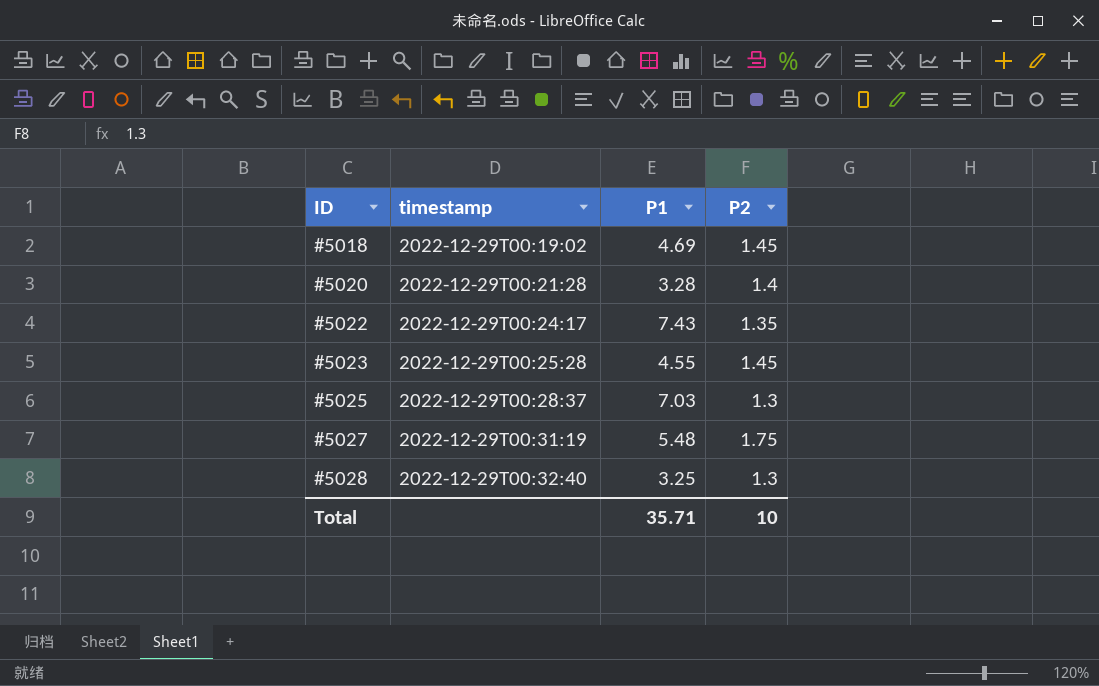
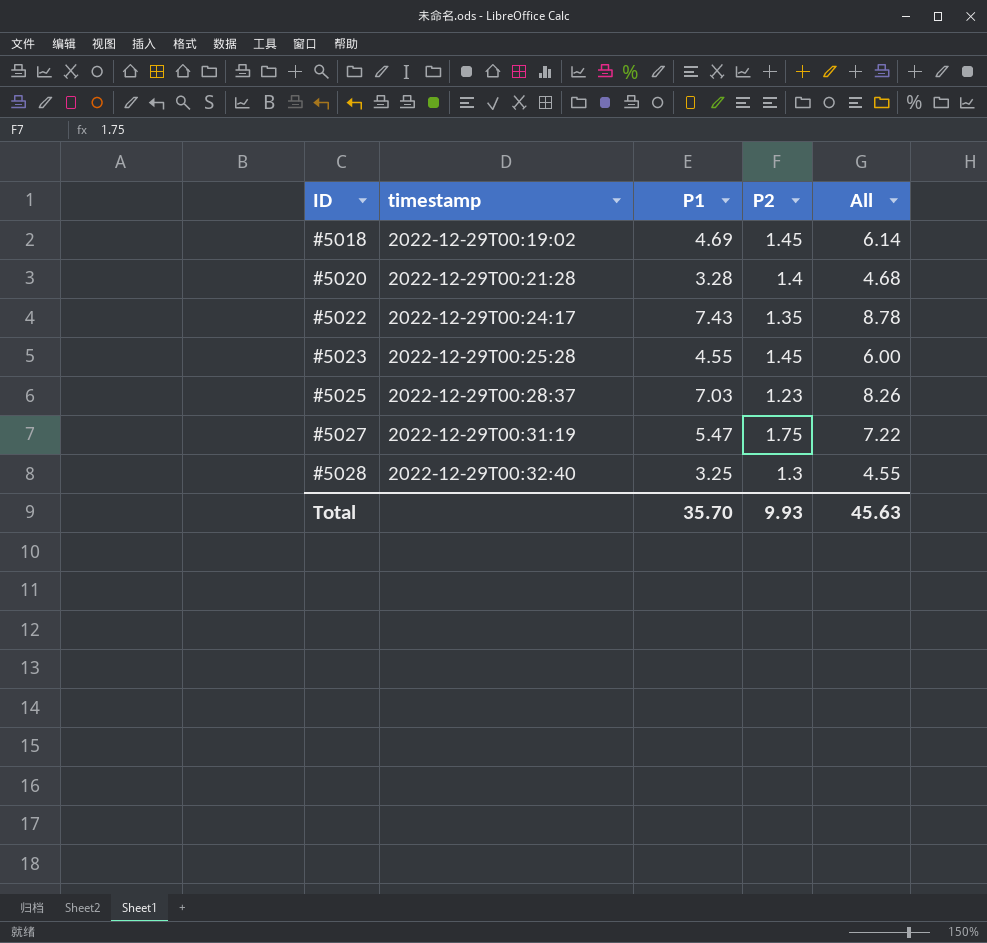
column All | formula: none -> [P1] + [P2]
#5025 | P2: 1.3 -> 1.23
#5027 | P1: 5.48 -> 5.47
Total | P1: 35.71 -> 35.70
Total | P2: 10 -> 9.93

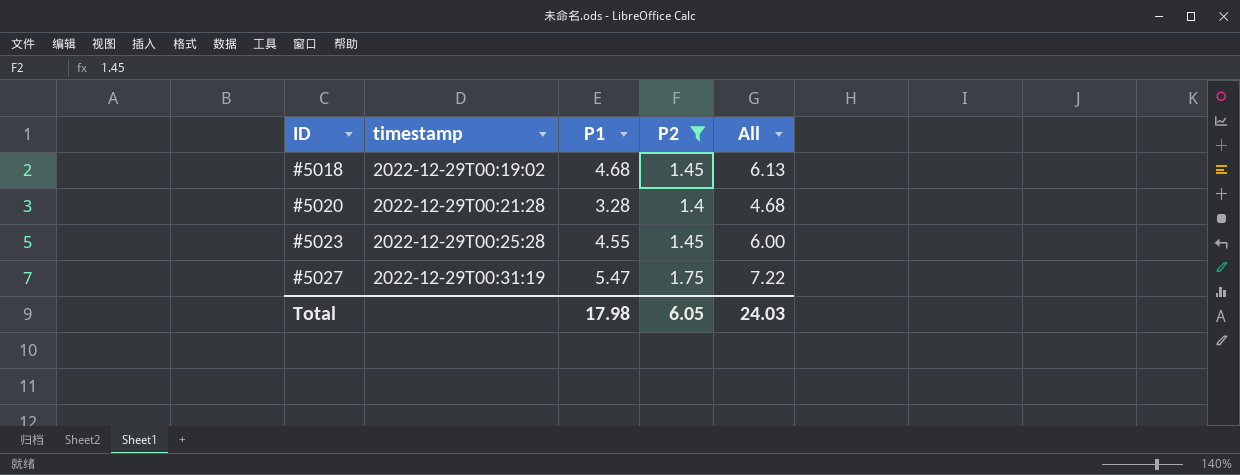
filter: none -> P2 >= 1.4
#5018 | P1: 4.69 -> 4.68
#5018 | All: 6.14 -> 6.13
Total | P1: 35.70 -> 17.98
Total | P2: 9.93 -> 6.05
Total | All: 45.63 -> 24.03

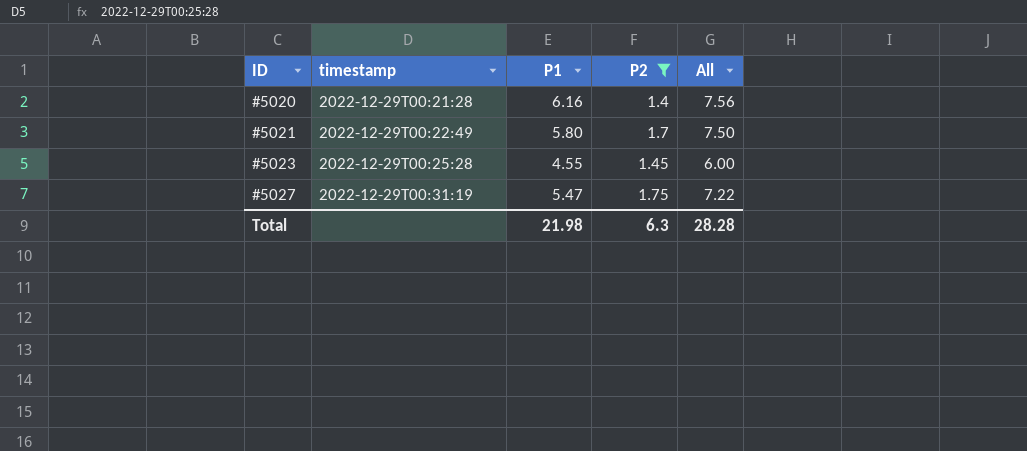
row #5018: 2022-12-29T00:19:02 | 4.68 | 1.45 | 6.13 -> none
#5020 | P1: 3.28 -> 6.16
#5020 | All: 4.68 -> 7.56
row #5021: none -> 2022-12-29T00:22:49 | 5.80 | 1.7 | 7.50
Total | P1: 17.98 -> 21.98
Total | P2: 6.05 -> 6.3
Total | All: 24.03 -> 28.28

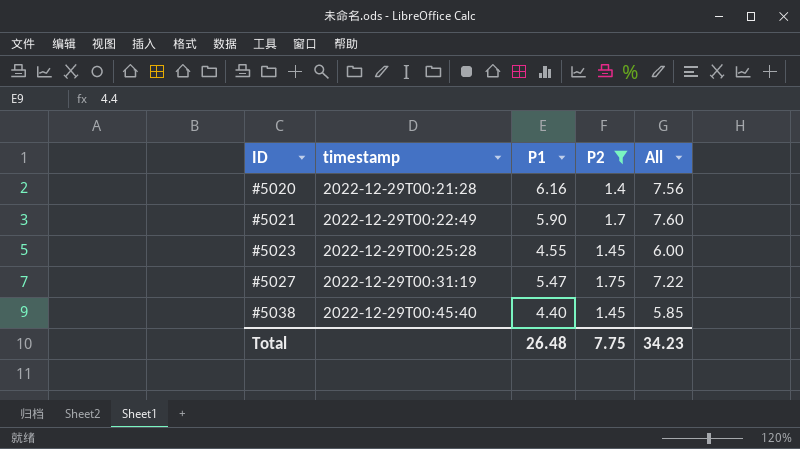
#5021 | P1: 5.80 -> 5.90
#5021 | All: 7.50 -> 7.60
row #5038: none -> 2022-12-29T00:45:40 | 4.40 | 1.45 | 5.85
Total | P1: 21.98 -> 26.48
Total | P2: 6.3 -> 7.75
Total | All: 28.28 -> 34.23

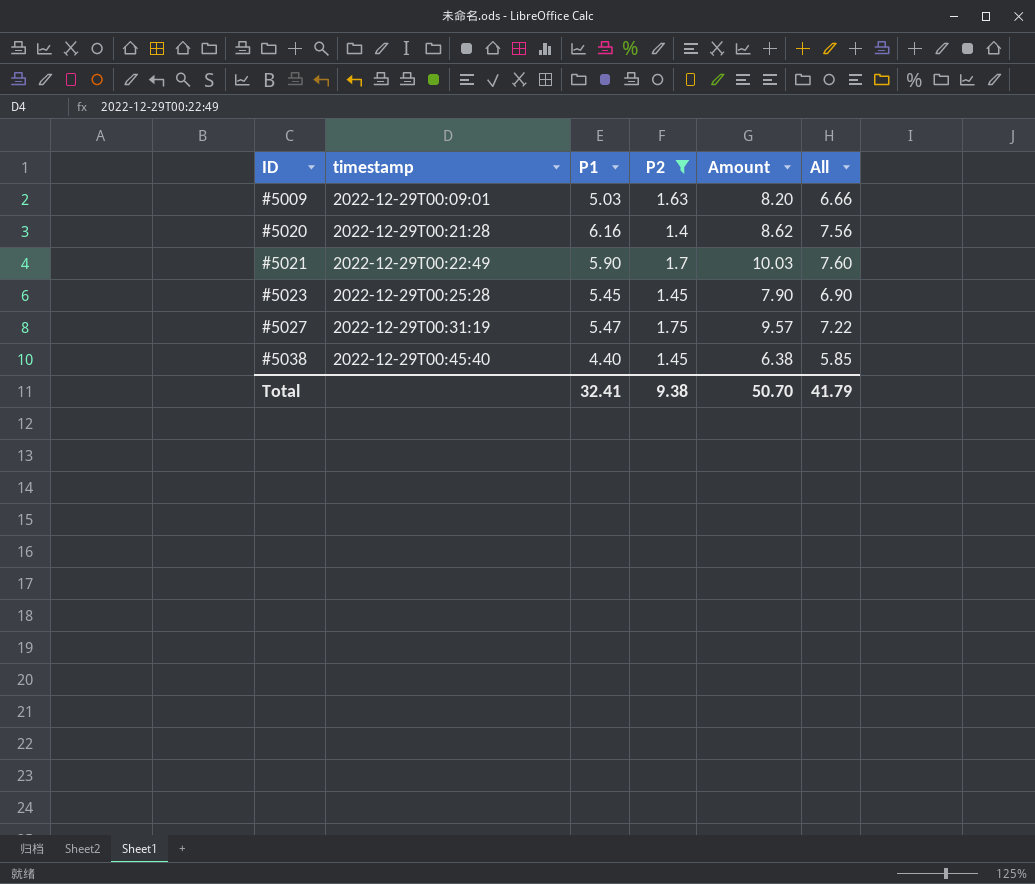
column Amount | formula: none -> [P1] * [P2]
row #5009: none -> 2022-12-29T00:09:01 | 5.03 | 1.63 | 8.20 | 6.66
#5023 | P1: 4.55 -> 5.45
#5023 | All: 6.00 -> 6.90
Total | P1: 26.48 -> 32.41
Total | P2: 7.75 -> 9.38
Total | All: 34.23 -> 41.79

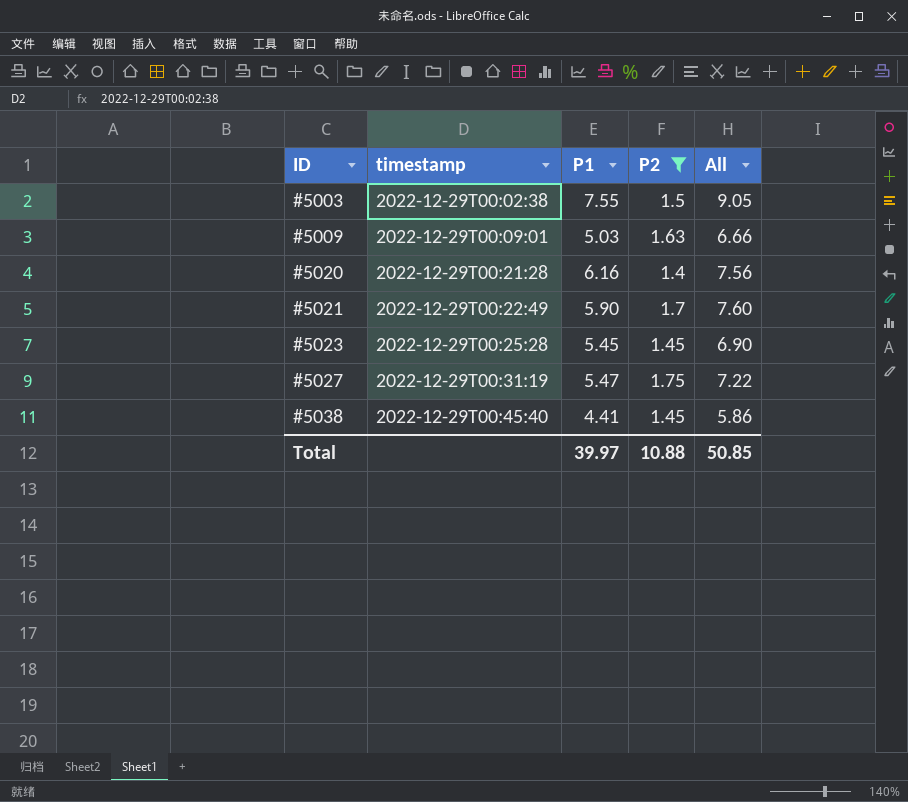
column Amount | formula: [P1] * [P2] -> none
row #5003: none -> 2022-12-29T00:02:38 | 7.55 | 1.5 | 9.05
#5038 | P1: 4.40 -> 4.41
#5038 | All: 5.85 -> 5.86
Total | P1: 32.41 -> 39.97
Total | P2: 9.38 -> 10.88
Total | All: 41.79 -> 50.85

